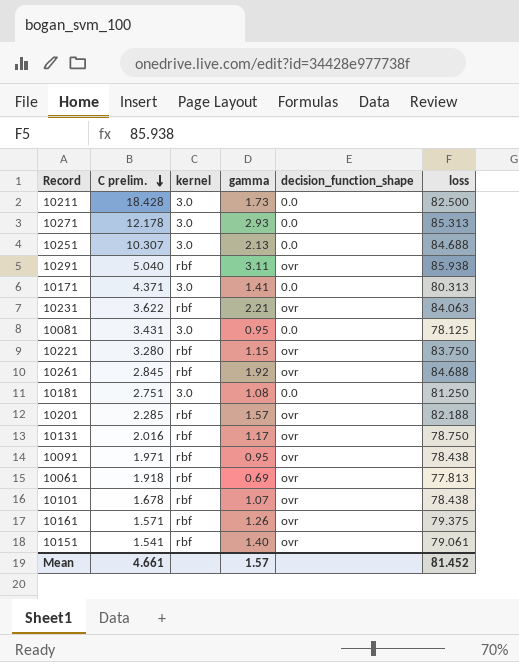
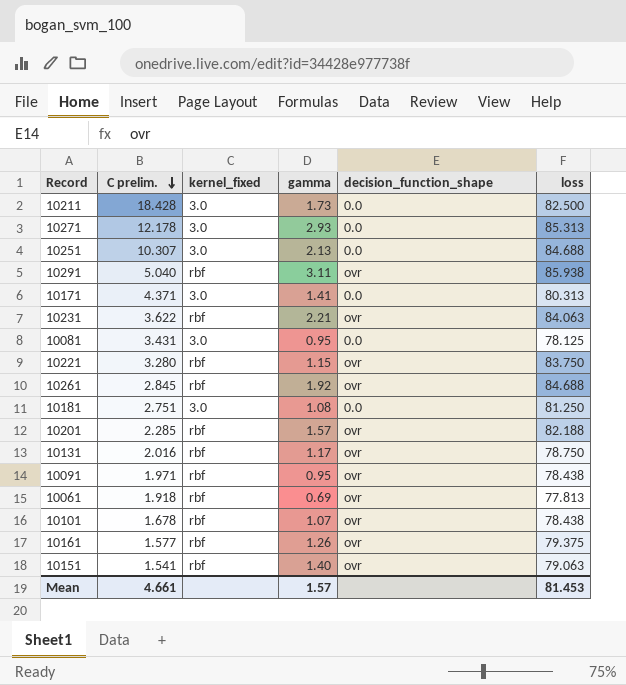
column name: kernel -> kernel_fixed
10161 | C prelim.: 1.571 -> 1.577
10151 | loss: 79.061 -> 79.063
Mean | loss: 81.452 -> 81.453

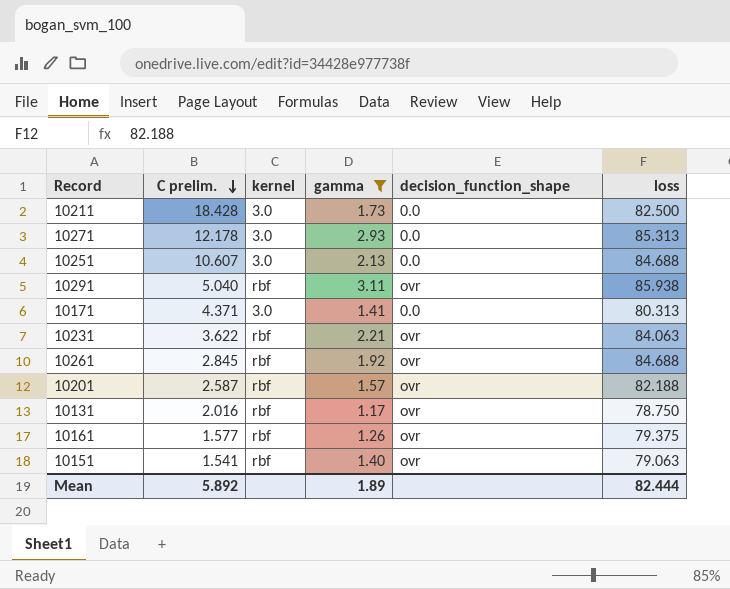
filter: none -> gamma >= 1.17
column name: kernel_fixed -> kernel
10251 | C prelim.: 10.307 -> 10.607
10201 | C prelim.: 2.285 -> 2.587
Mean | C prelim.: 4.661 -> 5.892
Mean | gamma: 1.57 -> 1.89
Mean | loss: 81.453 -> 82.444

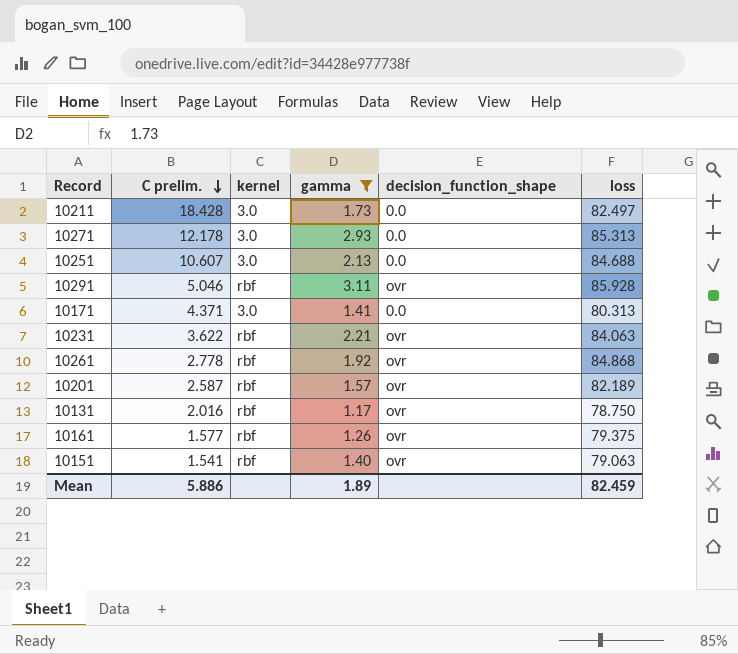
10211 | loss: 82.500 -> 82.497
10291 | C prelim.: 5.040 -> 5.046
10291 | loss: 85.938 -> 85.928
10261 | C prelim.: 2.845 -> 2.778
10261 | loss: 84.688 -> 84.868
10201 | loss: 82.188 -> 82.189
Mean | C prelim.: 5.892 -> 5.886
Mean | loss: 82.444 -> 82.459

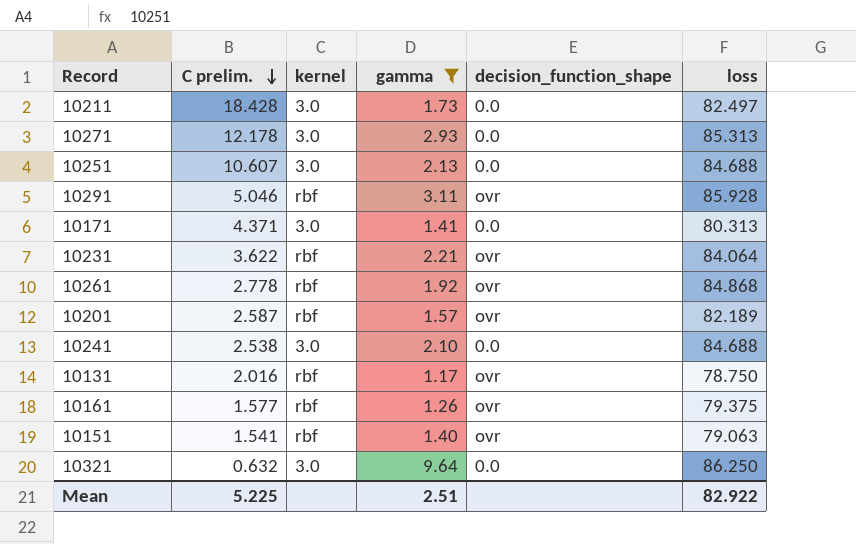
10231 | loss: 84.063 -> 84.064
row 10241: none -> 2.538 | 3.0 | 2.10 | 0.0 | 84.688
row 10321: none -> 0.632 | 3.0 | 9.64 | 0.0 | 86.250
Mean | C prelim.: 5.886 -> 5.225
Mean | gamma: 1.89 -> 2.51
Mean | loss: 82.459 -> 82.922

